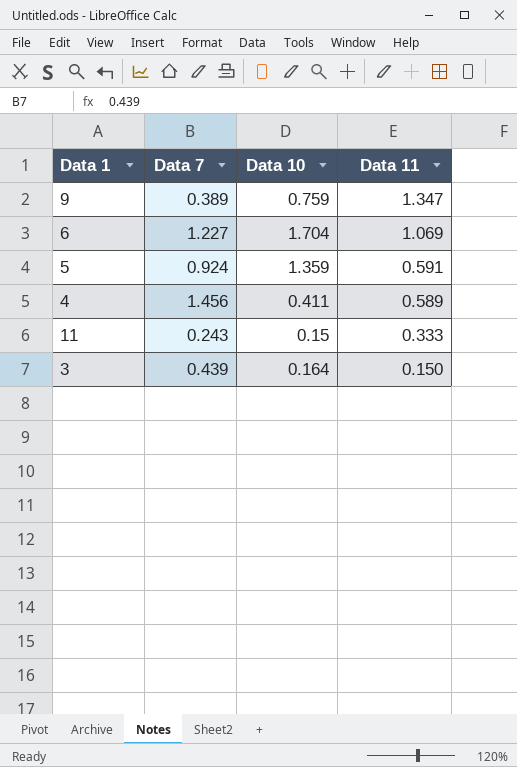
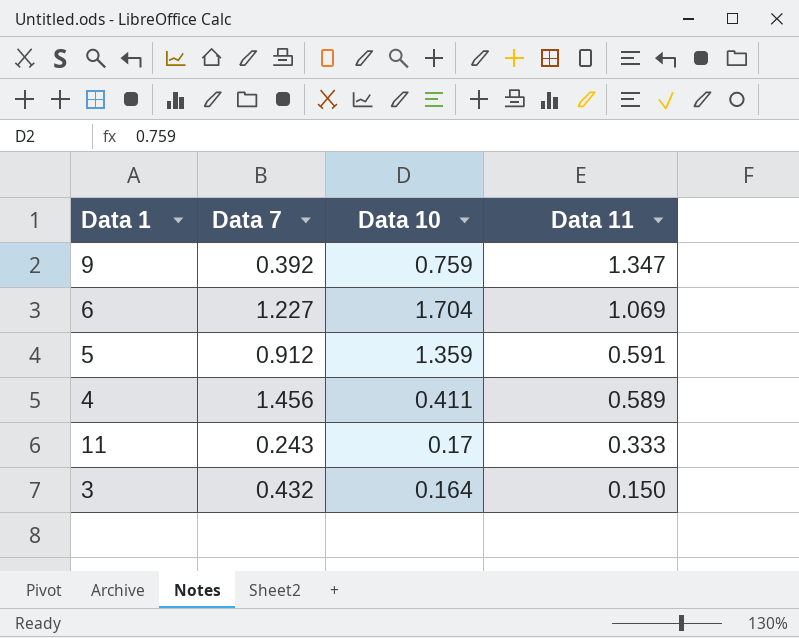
9 | Data 7: 0.389 -> 0.392
5 | Data 7: 0.924 -> 0.912
11 | Data 10: 0.15 -> 0.17
3 | Data 7: 0.439 -> 0.432

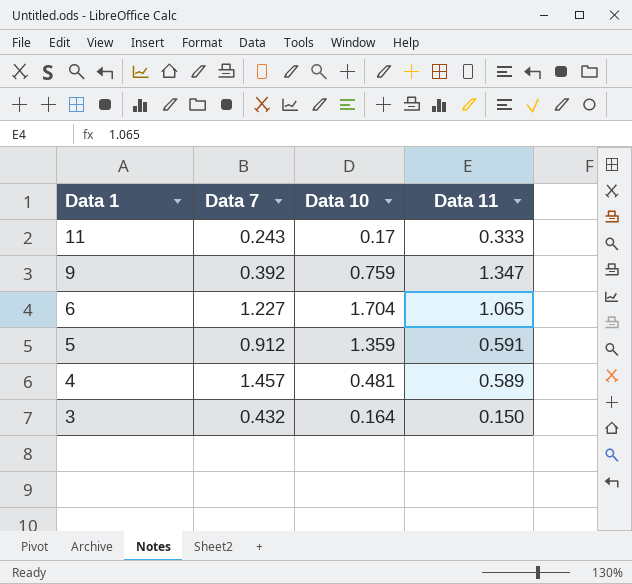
row order: Data 11 descending -> Data 1 descending
6 | Data 11: 1.069 -> 1.065
4 | Data 7: 1.456 -> 1.457
4 | Data 10: 0.411 -> 0.481

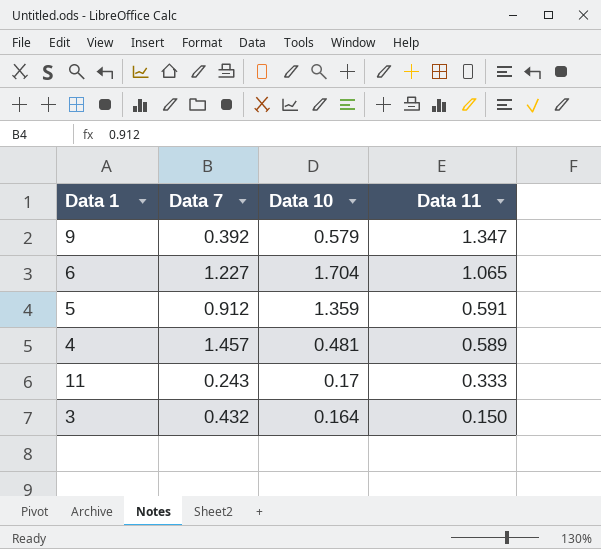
row order: Data 1 descending -> Data 11 descending
9 | Data 10: 0.759 -> 0.579

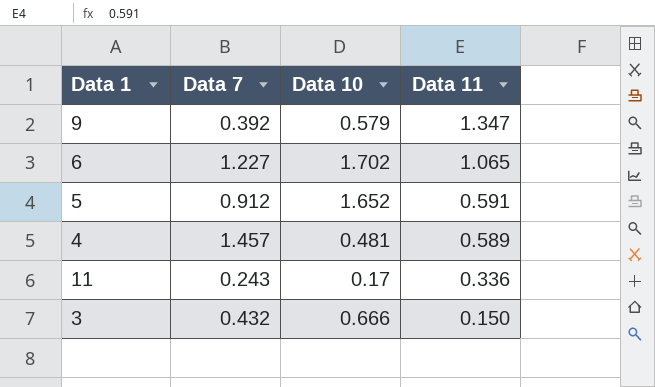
6 | Data 10: 1.704 -> 1.702
5 | Data 10: 1.359 -> 1.652
11 | Data 11: 0.333 -> 0.336
3 | Data 10: 0.164 -> 0.666

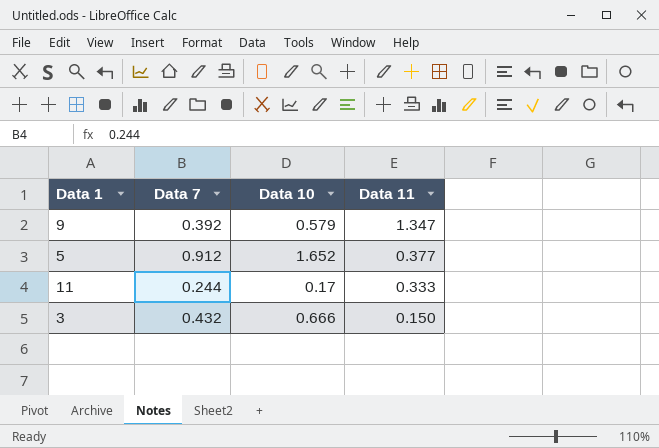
row 6: 1.227 | 1.702 | 1.065 -> none
row 4: 1.457 | 0.481 | 0.589 -> none
5 | Data 11: 0.591 -> 0.377
11 | Data 7: 0.243 -> 0.244
11 | Data 11: 0.336 -> 0.333

